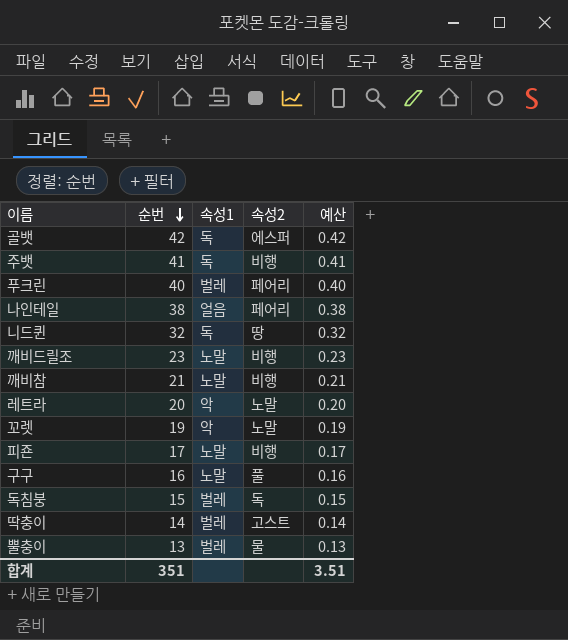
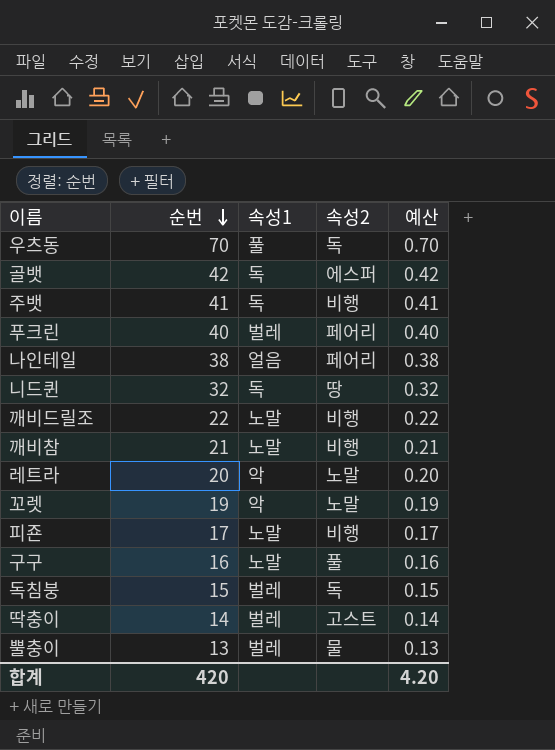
row 우츠동: none -> 70 | 풀 | 독 | 0.70
깨비드릴조 | 순번: 23 -> 22
깨비드릴조 | 예산: 0.23 -> 0.22
합계 | 순번: 351 -> 420
합계 | 예산: 3.51 -> 4.20

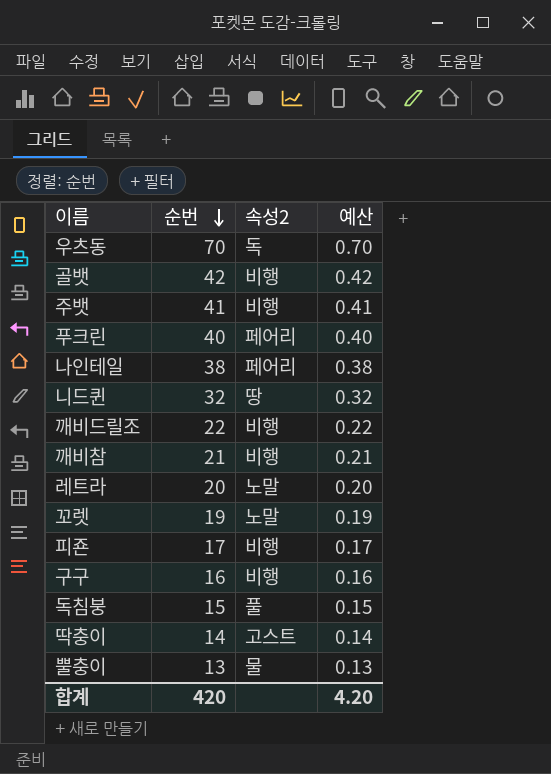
column 속성1 | position: 3 -> none
골뱃 | 속성2: 에스퍼 -> 비행
구구 | 속성2: 풀 -> 비행
독침붕 | 속성2: 독 -> 풀

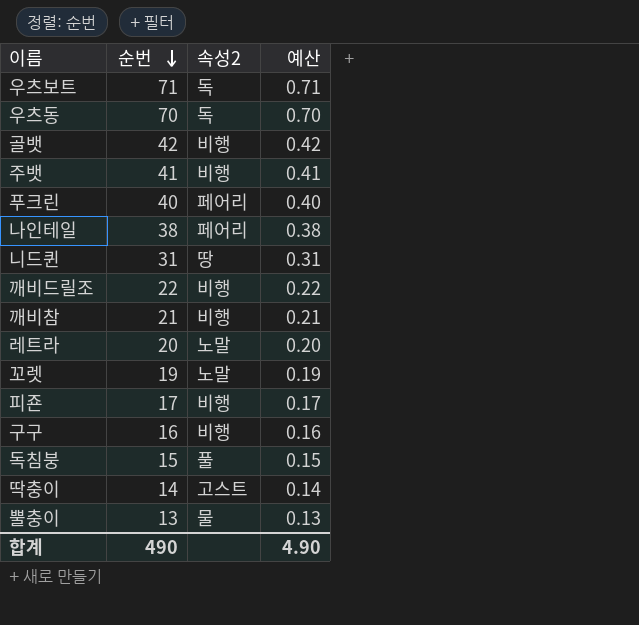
row 우츠보트: none -> 71 | 독 | 0.71
니드퀸 | 순번: 32 -> 31
니드퀸 | 예산: 0.32 -> 0.31
합계 | 순번: 420 -> 490
합계 | 예산: 4.20 -> 4.90

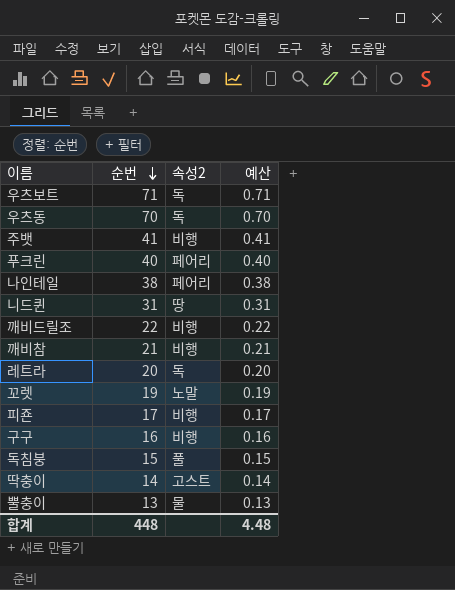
row 골뱃: 42 | 비행 | 0.42 -> none
레트라 | 속성2: 노말 -> 독
합계 | 순번: 490 -> 448
합계 | 예산: 4.90 -> 4.48

